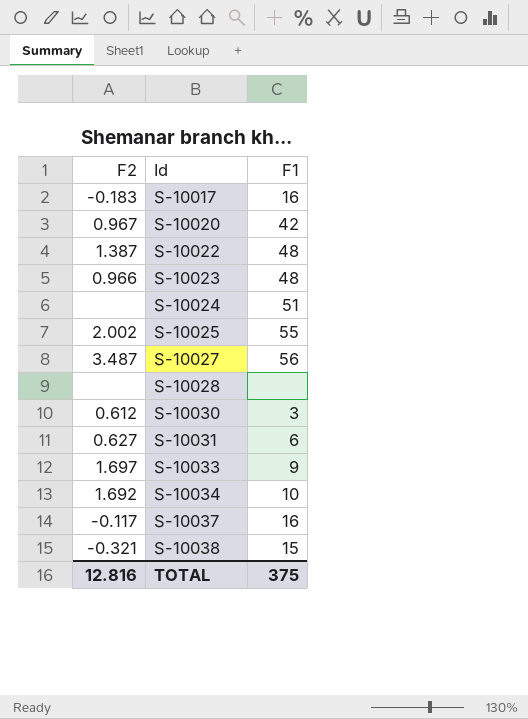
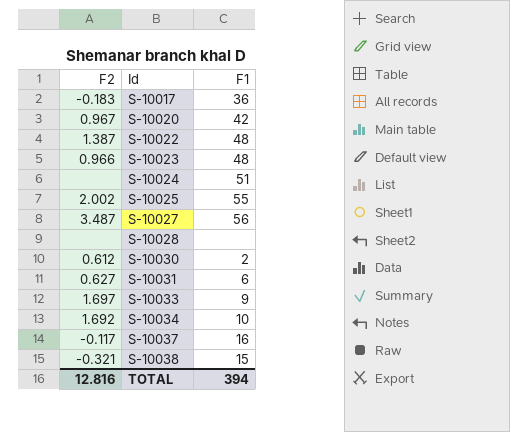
S-10017 | F1: 16 -> 36
S-10030 | F1: 3 -> 2
TOTAL | F1: 375 -> 394

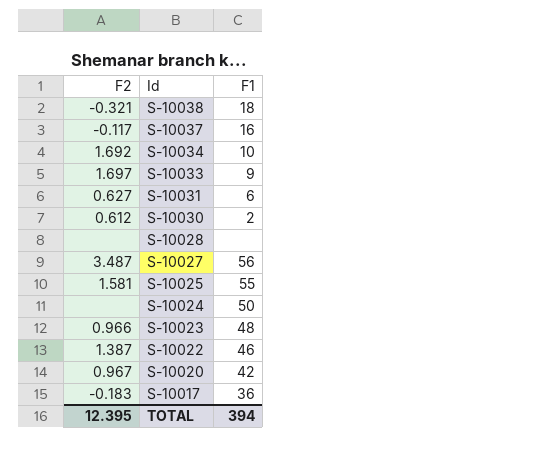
row order: Id ascending -> Id descending
S-10038 | F1: 15 -> 18
S-10025 | F2: 2.002 -> 1.581
S-10024 | F1: 51 -> 50
S-10022 | F1: 48 -> 46
TOTAL | F2: 12.816 -> 12.395

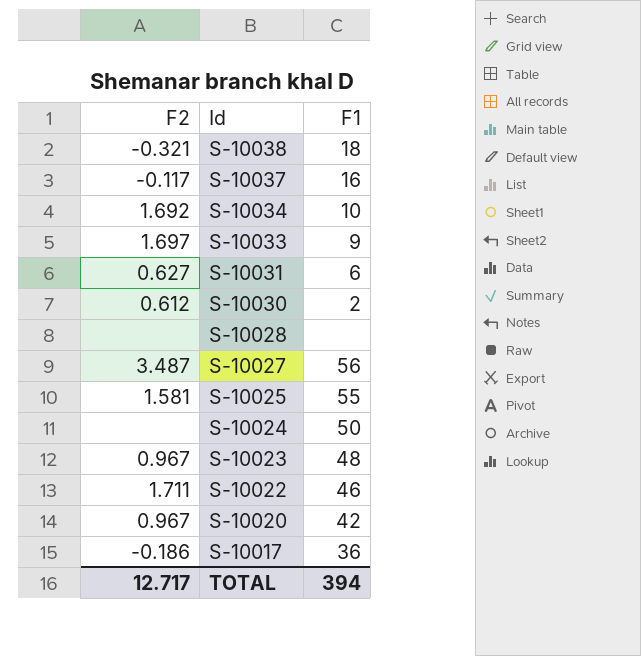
S-10023 | F2: 0.966 -> 0.967
S-10022 | F2: 1.387 -> 1.711
S-10017 | F2: -0.183 -> -0.186
TOTAL | F2: 12.395 -> 12.717

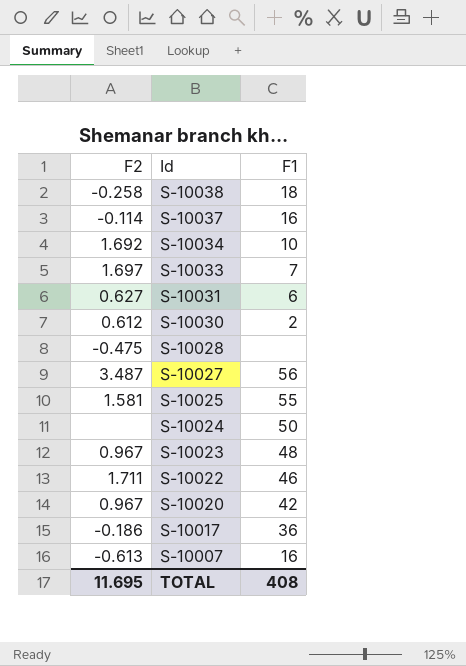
S-10038 | F2: -0.321 -> -0.258
S-10037 | F2: -0.117 -> -0.114
S-10033 | F1: 9 -> 7
S-10028 | F2: none -> -0.475
row S-10007: none -> -0.613 | 16
TOTAL | F2: 12.717 -> 11.695
TOTAL | F1: 394 -> 408

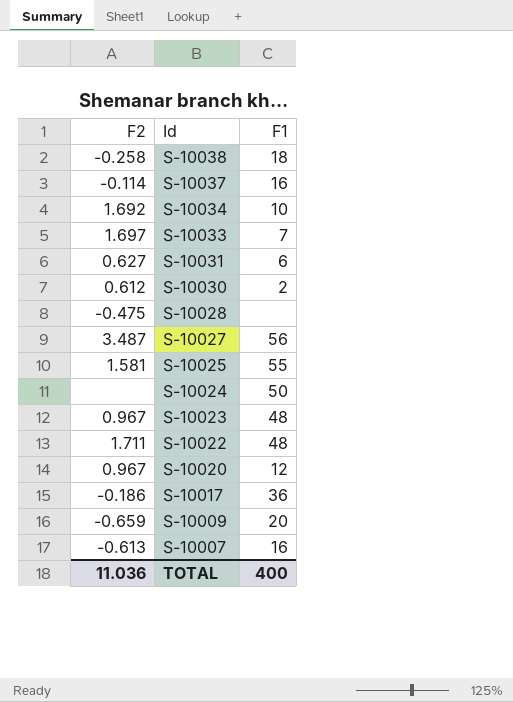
S-10022 | F1: 46 -> 48
S-10020 | F1: 42 -> 12
row S-10009: none -> -0.659 | 20
TOTAL | F2: 11.695 -> 11.036
TOTAL | F1: 408 -> 400

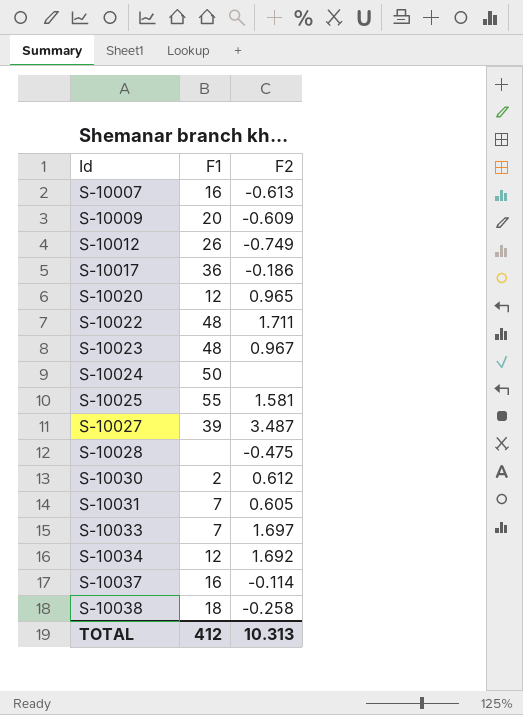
row order: Id descending -> Id ascending
column F2 | position: 1 -> 3
S-10009 | F2: -0.659 -> -0.609
row S-10012: none -> 26 | -0.749
S-10020 | F2: 0.967 -> 0.965
S-10027 | F1: 56 -> 39
S-10031 | F1: 6 -> 7
S-10031 | F2: 0.627 -> 0.605
S-10034 | F1: 10 -> 12
TOTAL | F1: 400 -> 412
TOTAL | F2: 11.036 -> 10.313

